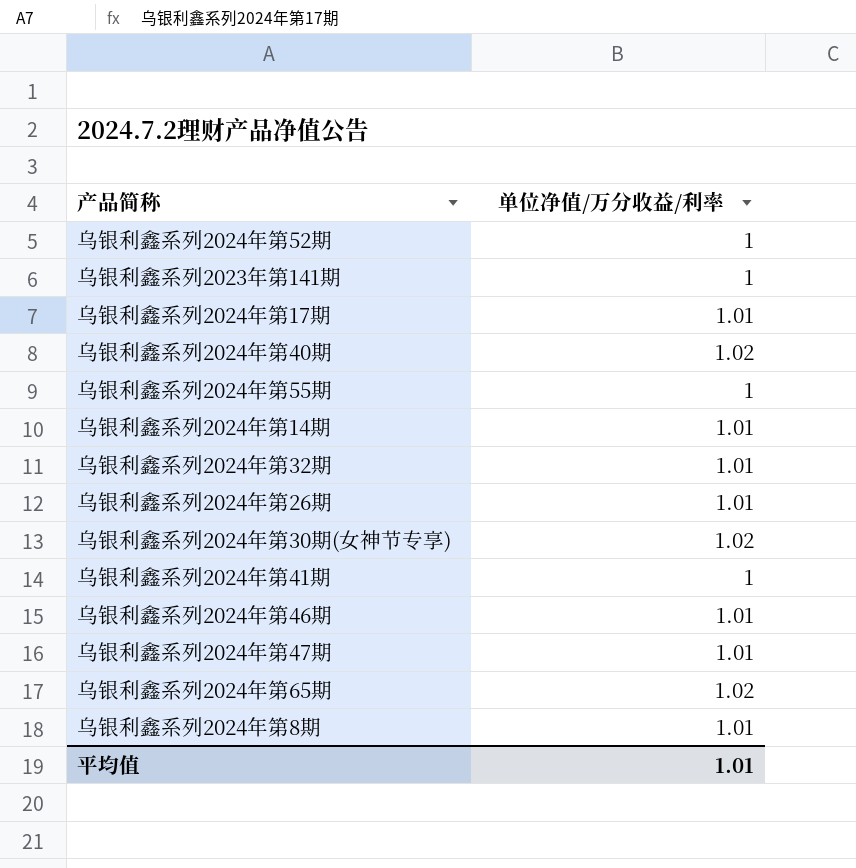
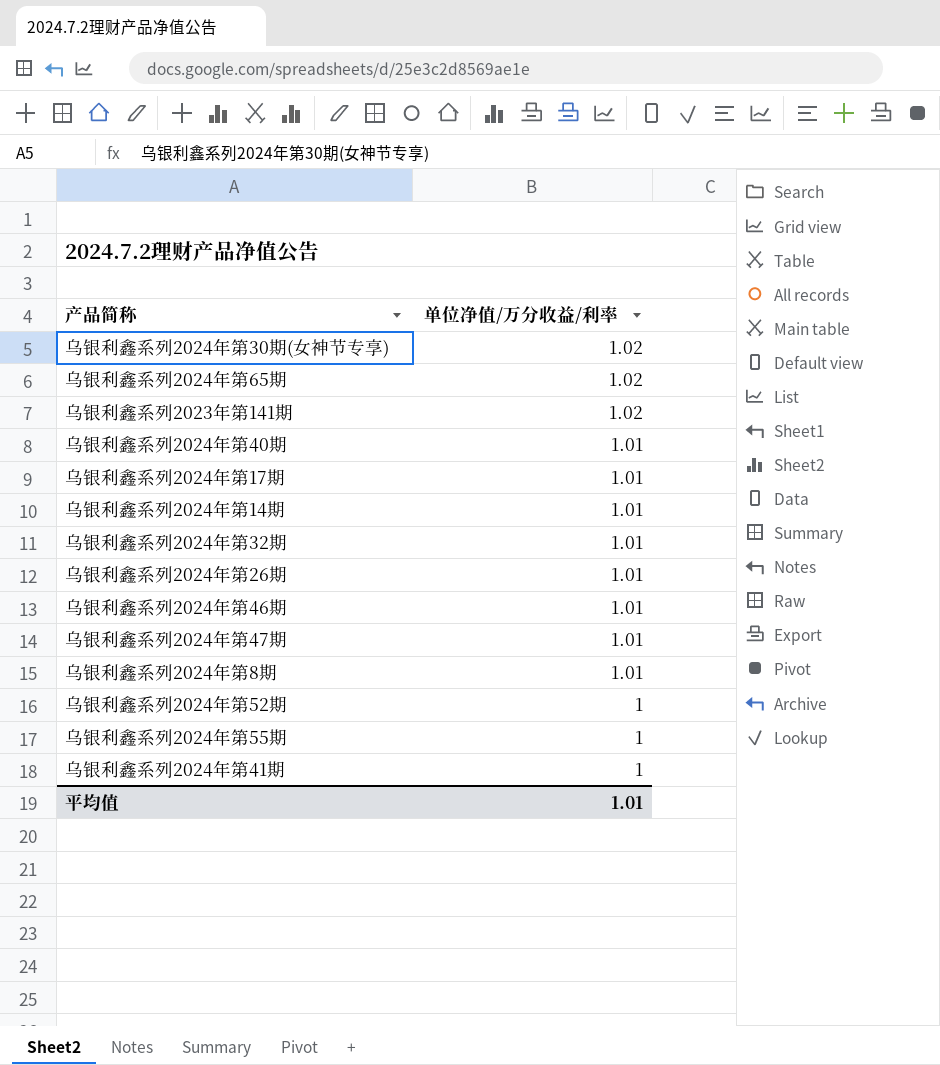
row order: none -> 单位净值/万分收益/利率 descending
乌银利鑫系列2023年第141期 | 单位净值/万分收益/利率: 1 -> 1.02
乌银利鑫系列2024年第40期 | 单位净值/万分收益/利率: 1.02 -> 1.01

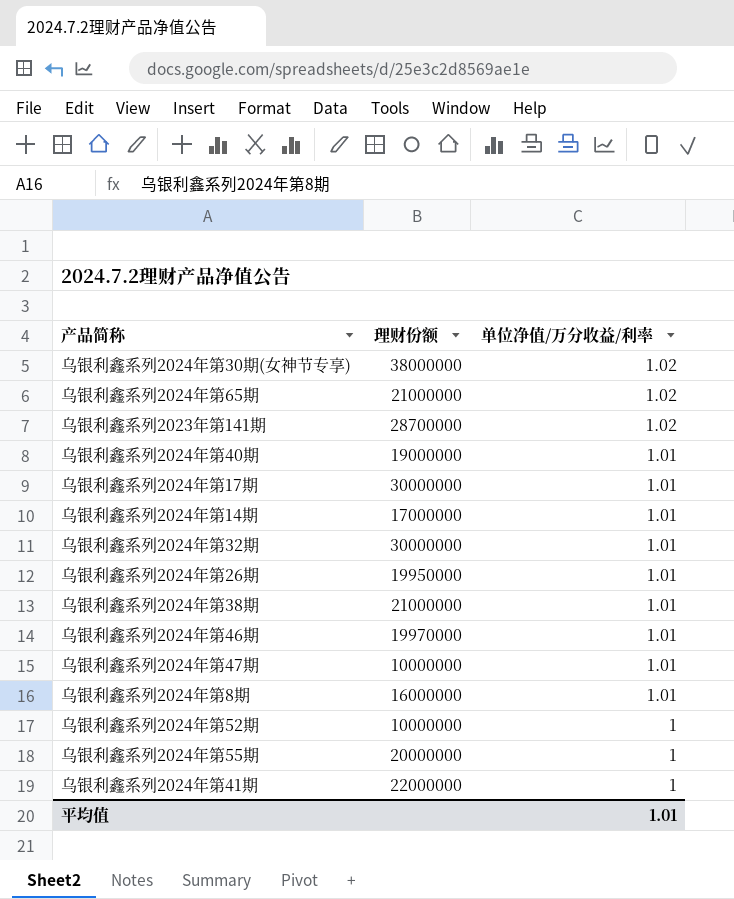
column 理财份额 | position: none -> 2
row 乌银利鑫系列2024年第38期: none -> 21000000 | 1.01

